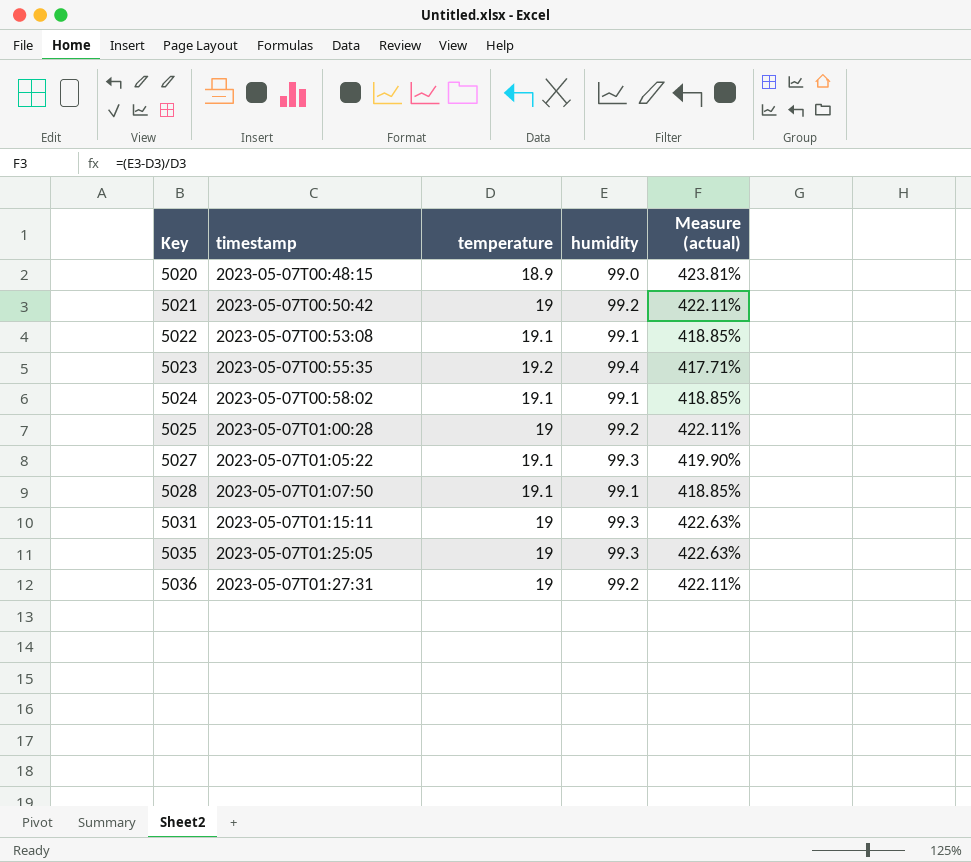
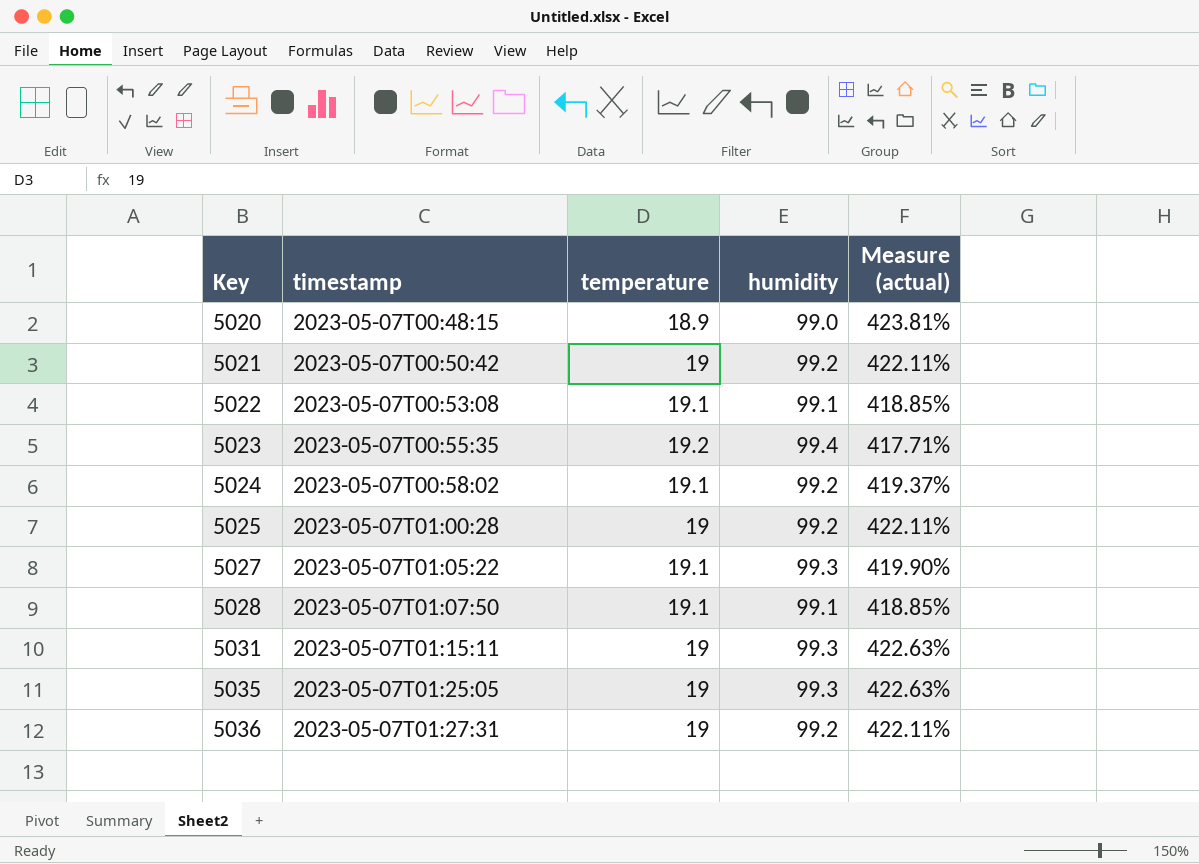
5024 | humidity: 99.1 -> 99.2
5024 | Measure (actual): 418.85% -> 419.37%

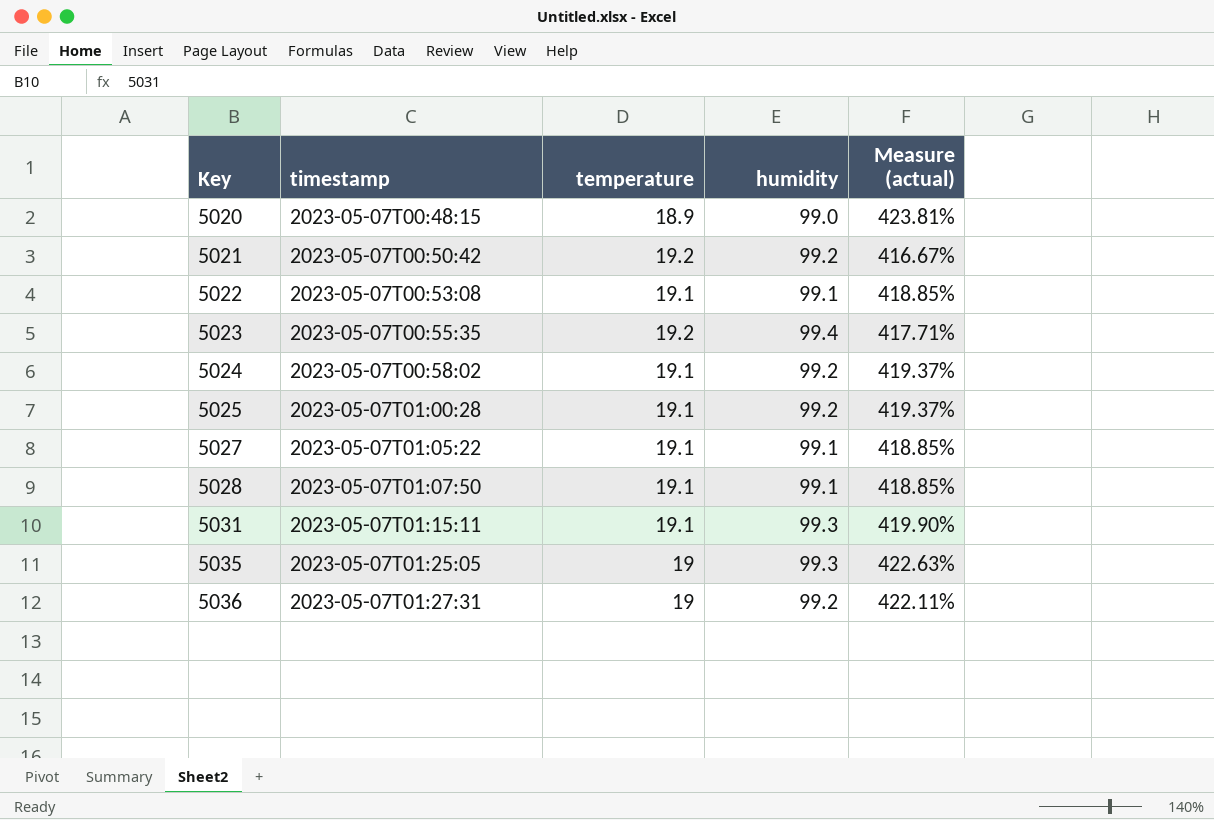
5021 | temperature: 19 -> 19.2
5021 | Measure (actual): 422.11% -> 416.67%
5025 | temperature: 19 -> 19.1
5025 | Measure (actual): 422.11% -> 419.37%
5027 | humidity: 99.3 -> 99.1
5027 | Measure (actual): 419.90% -> 418.85%
5031 | temperature: 19 -> 19.1
5031 | Measure (actual): 422.63% -> 419.90%

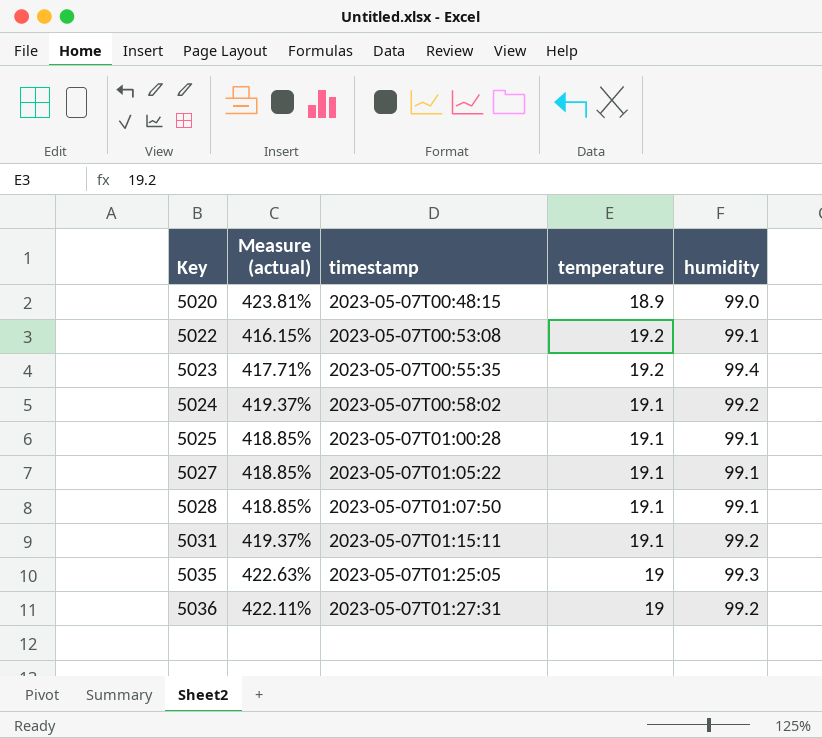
column Measure (actual) | position: 5 -> 2
row 5021: 2023-05-07T00:50:42 | 19.2 | 99.2 | 416.67% -> none
5022 | Measure (actual): 418.85% -> 416.15%
5022 | temperature: 19.1 -> 19.2
5025 | Measure (actual): 419.37% -> 418.85%
5025 | humidity: 99.2 -> 99.1
5031 | Measure (actual): 419.90% -> 419.37%
5031 | humidity: 99.3 -> 99.2

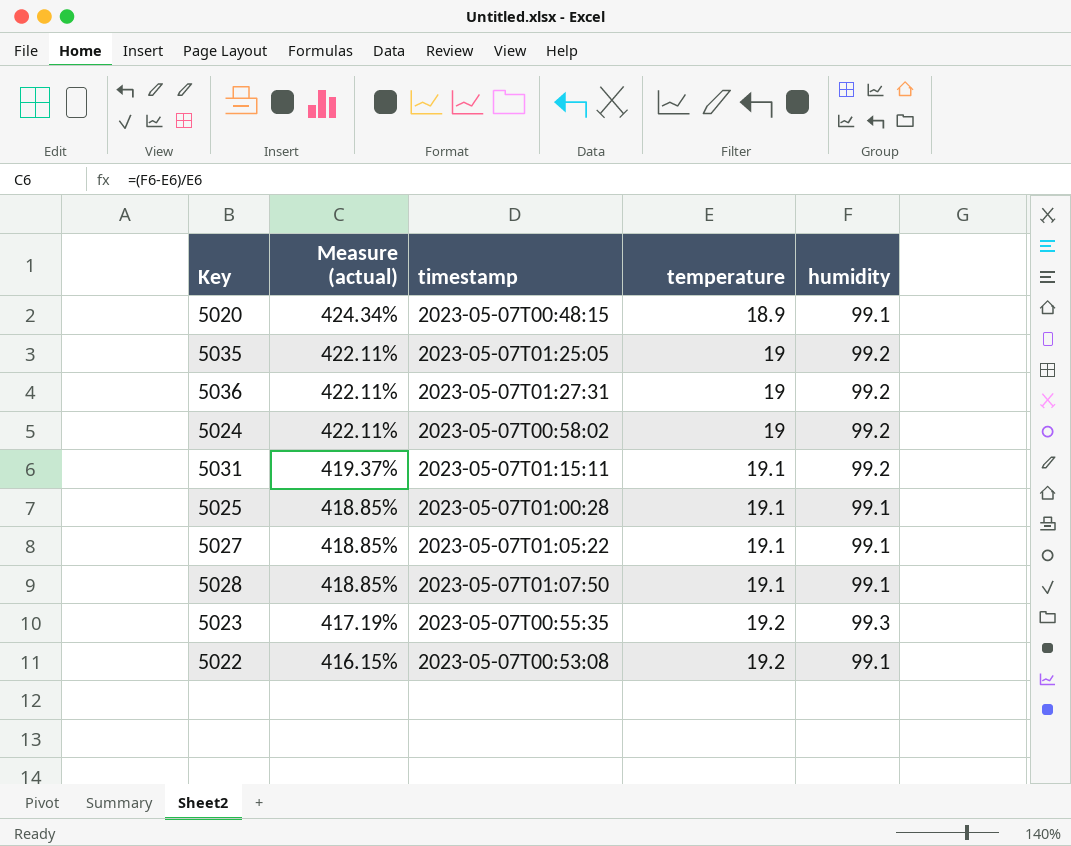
row order: Key ascending -> Measure (actual) descending
5020 | Measure (actual): 423.81% -> 424.34%
5020 | humidity: 99.0 -> 99.1
5035 | Measure (actual): 422.63% -> 422.11%
5035 | humidity: 99.3 -> 99.2
5024 | Measure (actual): 419.37% -> 422.11%
5024 | temperature: 19.1 -> 19
5023 | Measure (actual): 417.71% -> 417.19%
5023 | humidity: 99.4 -> 99.3

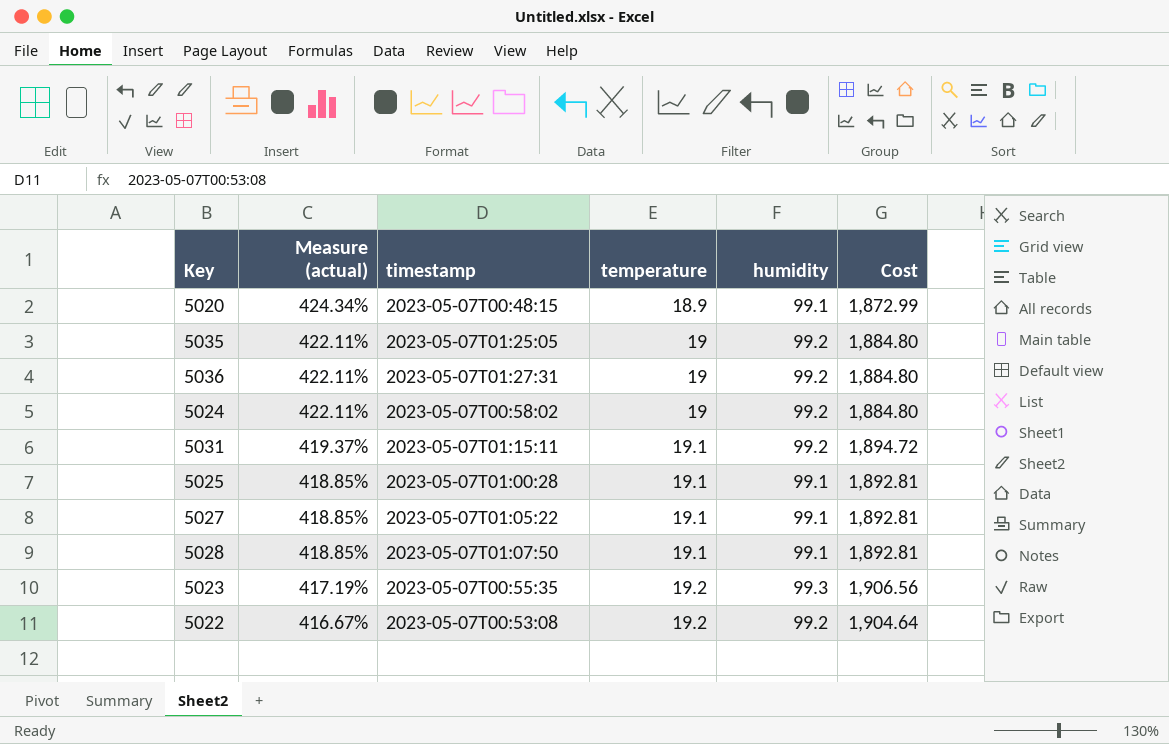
column Cost | formula: none -> [temperature] * [humidity]
5022 | Measure (actual): 416.15% -> 416.67%
5022 | humidity: 99.1 -> 99.2

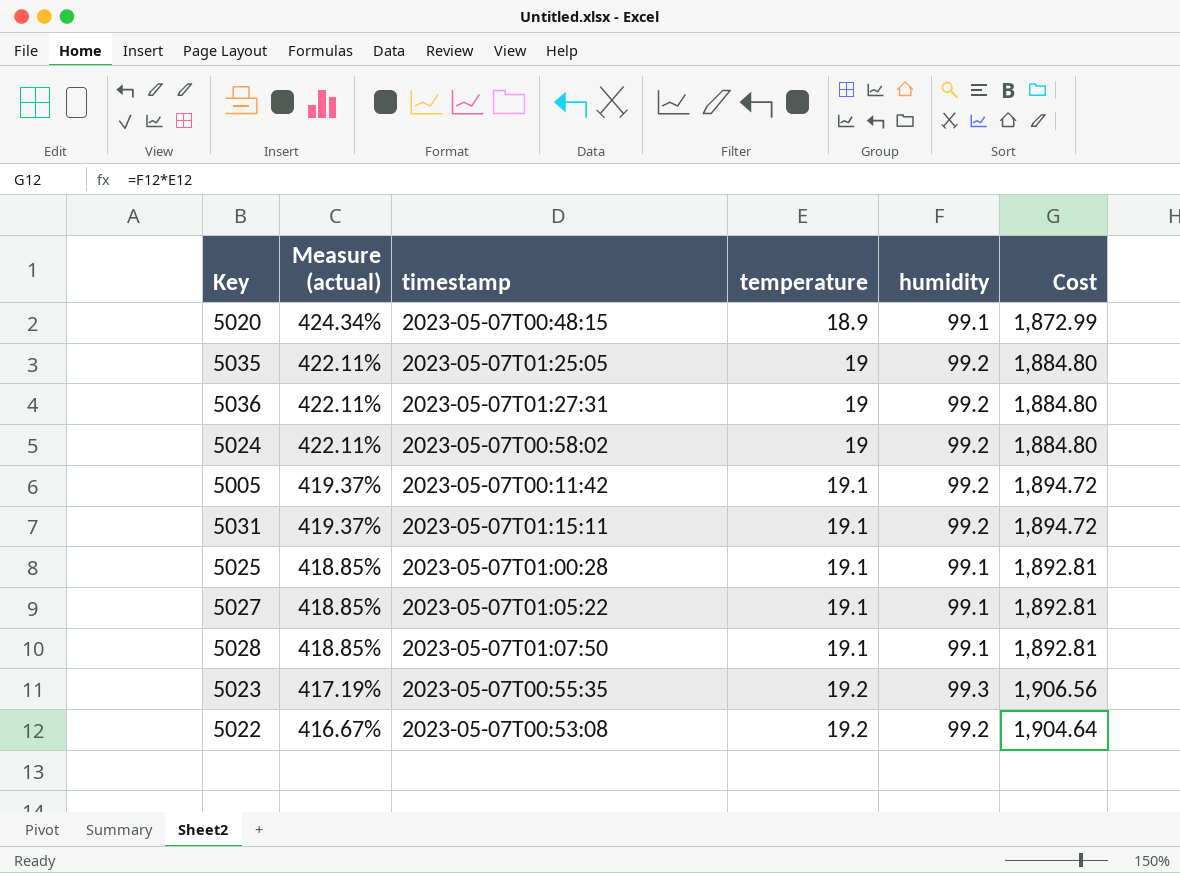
row 5005: none -> 419.37% | 2023-05-07T00:11:42 | 19.1 | 99.2 | 1,894.72

